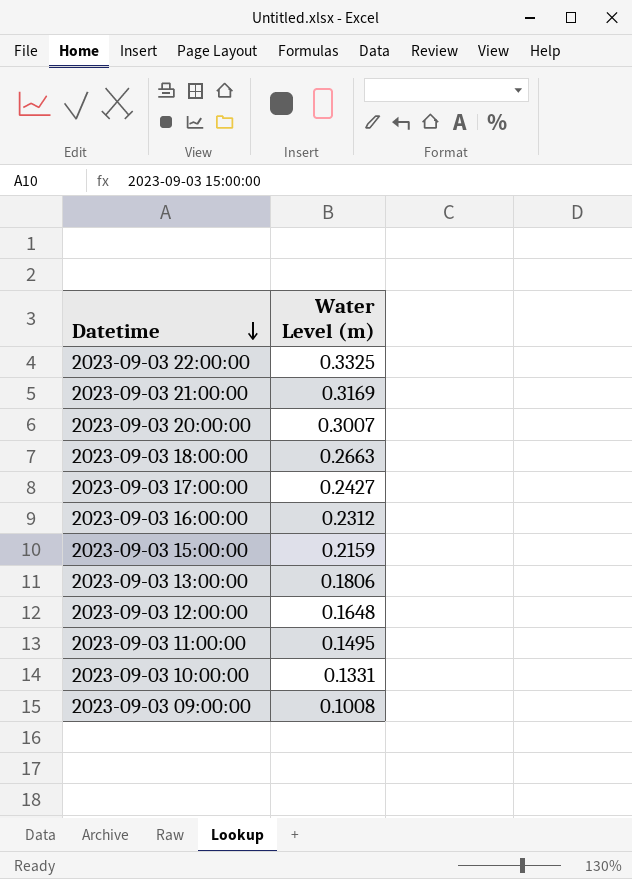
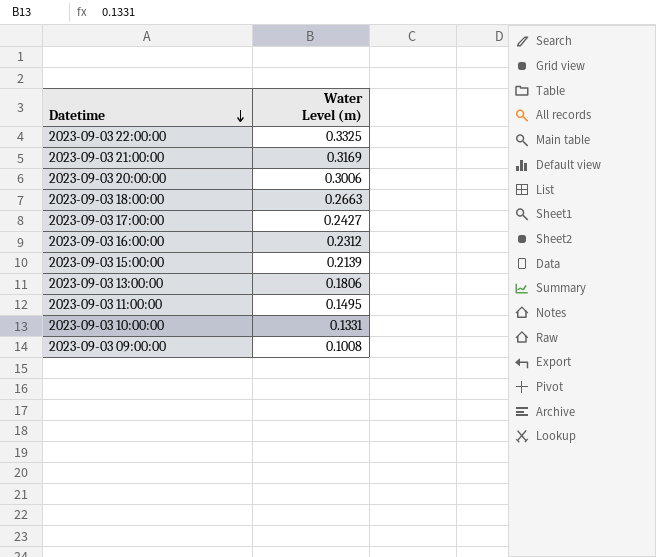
row 2023-09-03 12:00:00: 0.1648 -> none
2023-09-03 20:00:00 | Water Level (m): 0.3007 -> 0.3006
2023-09-03 15:00:00 | Water Level (m): 0.2159 -> 0.2139

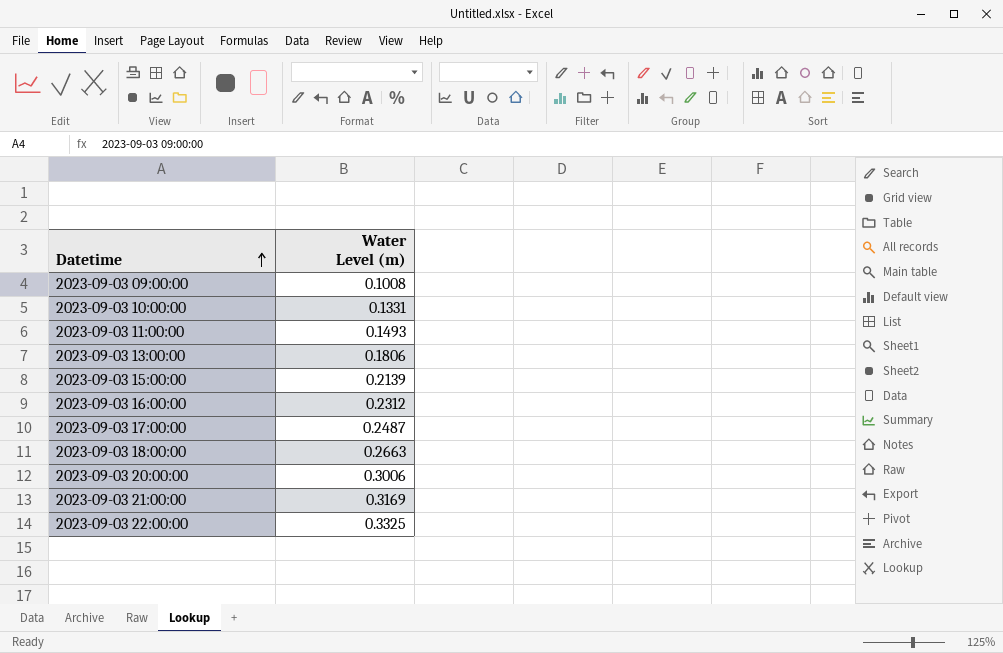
row order: Datetime descending -> Datetime ascending
2023-09-03 11:00:00 | Water Level (m): 0.1495 -> 0.1493
2023-09-03 17:00:00 | Water Level (m): 0.2427 -> 0.2487

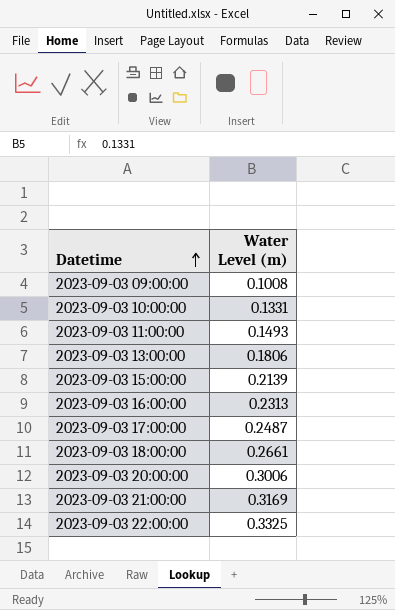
2023-09-03 16:00:00 | Water Level (m): 0.2312 -> 0.2313
2023-09-03 18:00:00 | Water Level (m): 0.2663 -> 0.2661

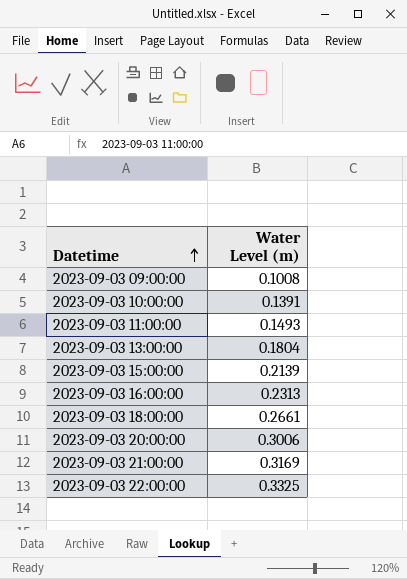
row 2023-09-03 17:00:00: 0.2487 -> none
2023-09-03 10:00:00 | Water Level (m): 0.1331 -> 0.1391
2023-09-03 13:00:00 | Water Level (m): 0.1806 -> 0.1804

